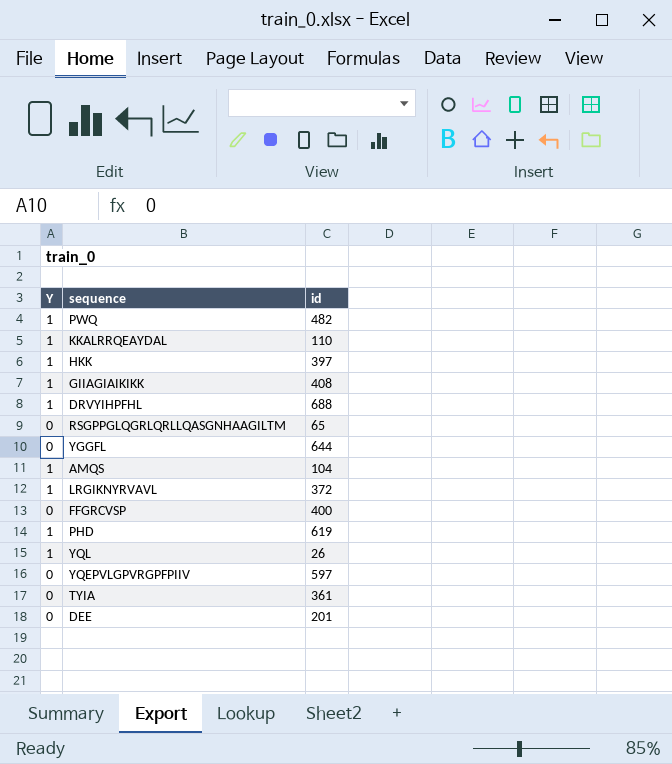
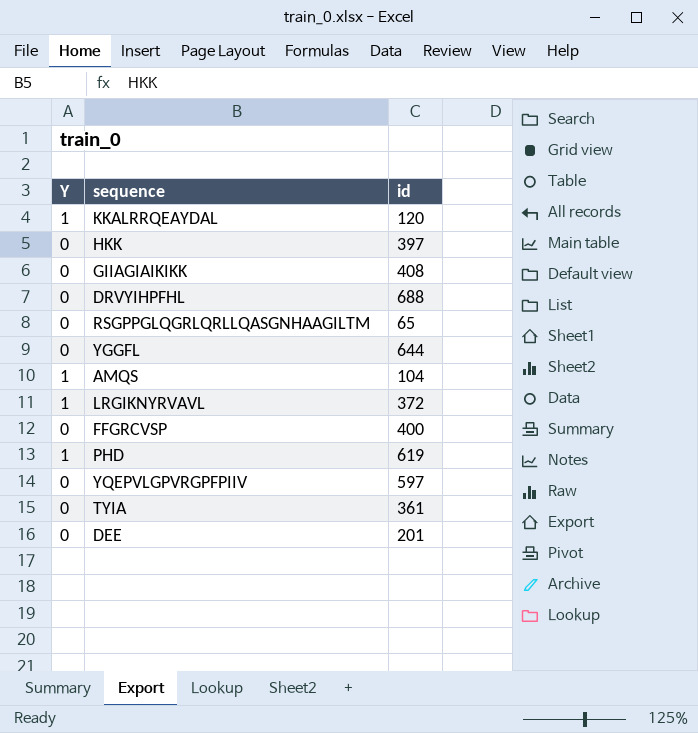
row PWQ: 1 | 482 -> none
row YQL: 1 | 26 -> none
KKALRRQEAYDAL | id: 110 -> 120
HKK | Y: 1 -> 0
GIIAGIAIKIKK | Y: 1 -> 0
DRVYIHPFHL | Y: 1 -> 0

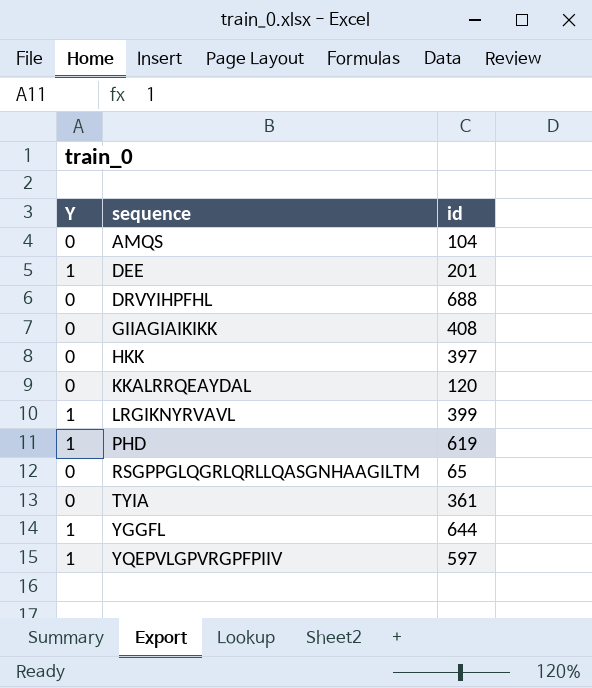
row order: none -> sequence ascending
row FFGRCVSP: 0 | 400 -> none
AMQS | Y: 1 -> 0
DEE | Y: 0 -> 1
KKALRRQEAYDAL | Y: 1 -> 0
LRGIKNYRVAVL | id: 372 -> 399
YGGFL | Y: 0 -> 1
YQEPVLGPVRGPFPIIV | Y: 0 -> 1

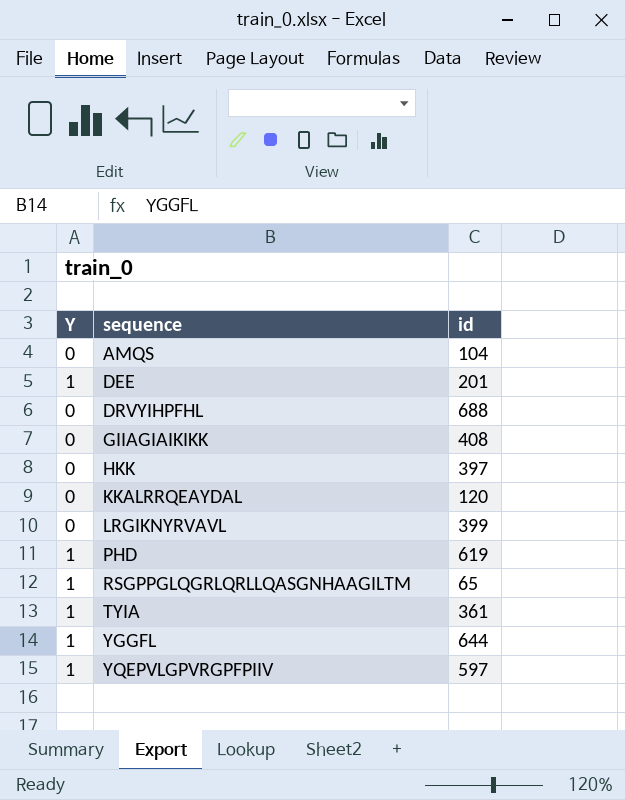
LRGIKNYRVAVL | Y: 1 -> 0
RSGPPGLQGRLQRLLQASGNHAAGILTM | Y: 0 -> 1
TYIA | Y: 0 -> 1

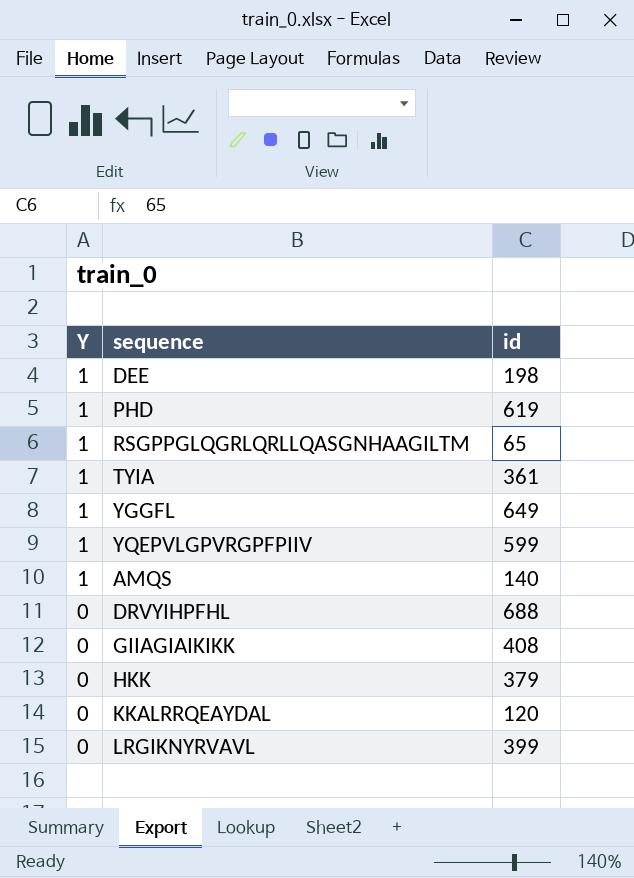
row order: sequence ascending -> Y descending
DEE | id: 201 -> 198
YGGFL | id: 644 -> 649
YQEPVLGPVRGPFPIIV | id: 597 -> 599
AMQS | Y: 0 -> 1
AMQS | id: 104 -> 140
HKK | id: 397 -> 379

